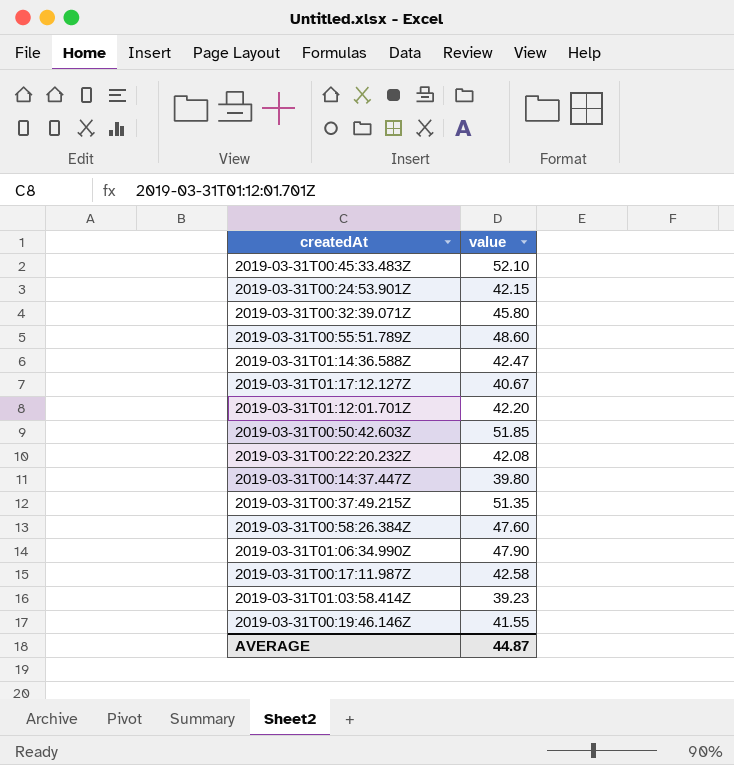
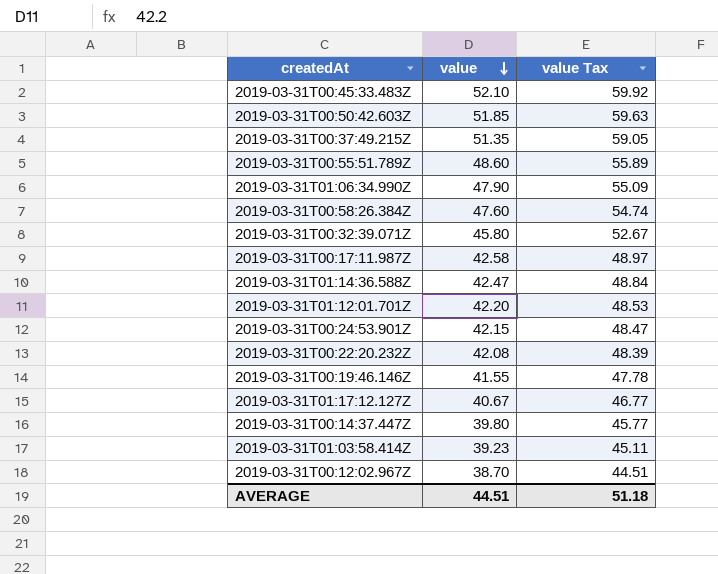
row order: none -> value descending
column value Tax | formula: none -> [value] * 1.15
row 2019-03-31T00:12:02.967Z: none -> 38.70 | 44.51
AVERAGE | value: 44.87 -> 44.51

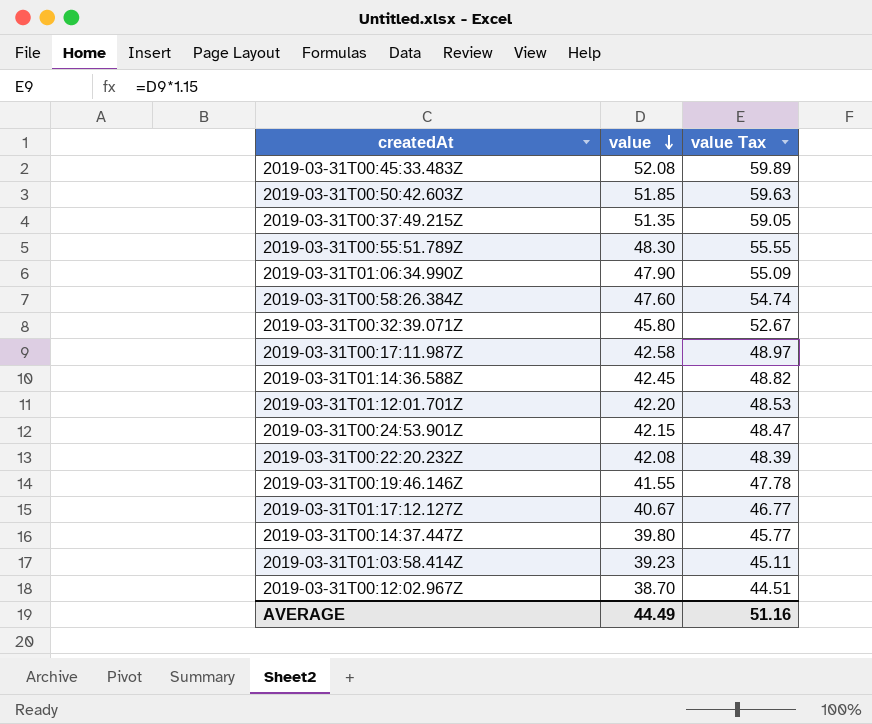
2019-03-31T00:45:33.483Z | value: 52.10 -> 52.08
2019-03-31T00:45:33.483Z | value Tax: 59.92 -> 59.89
2019-03-31T00:55:51.789Z | value: 48.60 -> 48.30
2019-03-31T00:55:51.789Z | value Tax: 55.89 -> 55.55
2019-03-31T01:14:36.588Z | value: 42.47 -> 42.45
2019-03-31T01:14:36.588Z | value Tax: 48.84 -> 48.82
AVERAGE | value: 44.51 -> 44.49
AVERAGE | value Tax: 51.18 -> 51.16

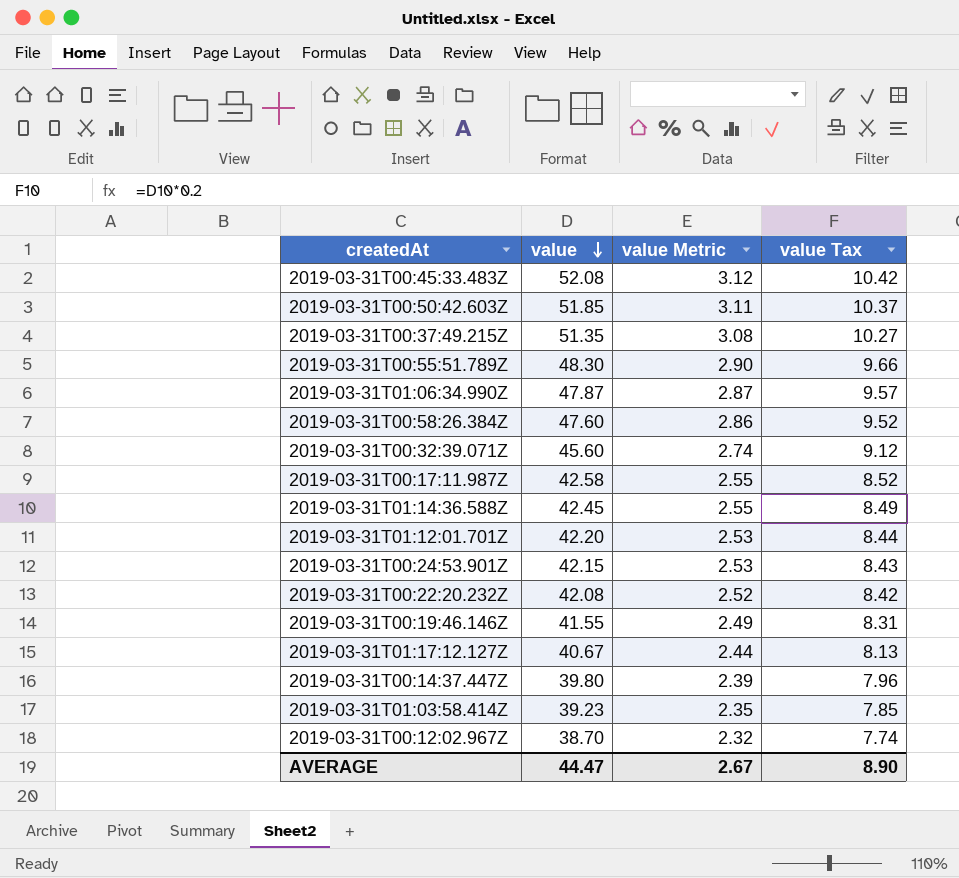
column value Metric | formula: none -> [value] * 0.06
column value Tax | formula: [value] * 1.15 -> [value] * 0.2
2019-03-31T01:06:34.990Z | value: 47.90 -> 47.87
2019-03-31T00:32:39.071Z | value: 45.80 -> 45.60
AVERAGE | value: 44.49 -> 44.47
AVERAGE | value Tax: 51.16 -> 8.90

